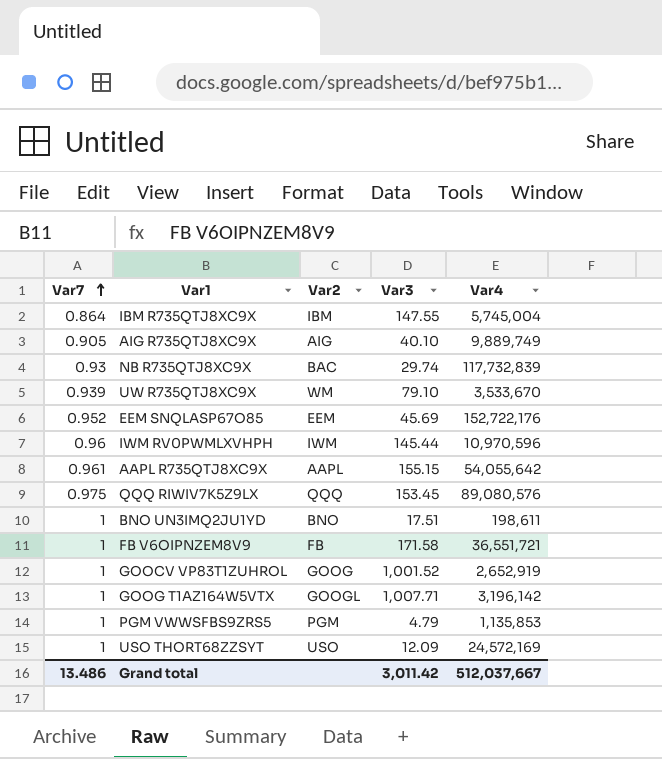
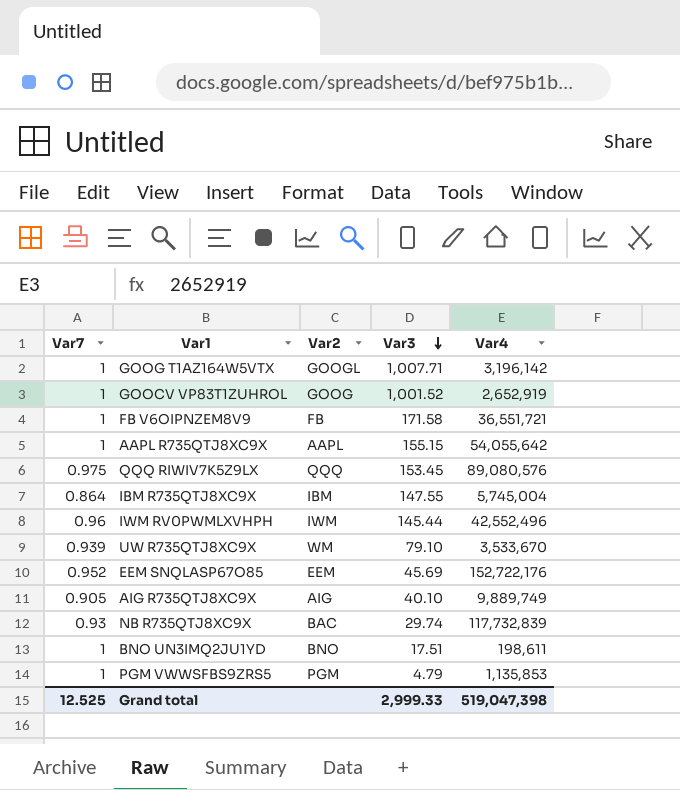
row order: Var7 ascending -> Var3 descending
row USO THORT68ZZSYT: 1 | USO | 12.09 | 24,572,169 -> none
AAPL R735QTJ8XC9X | Var7: 0.961 -> 1
IWM RV0PWMLXVHPH | Var4: 10,970,596 -> 42,552,496
Grand total | Var7: 13.486 -> 12.525
Grand total | Var3: 3,011.42 -> 2,999.33
Grand total | Var4: 512,037,667 -> 519,047,398

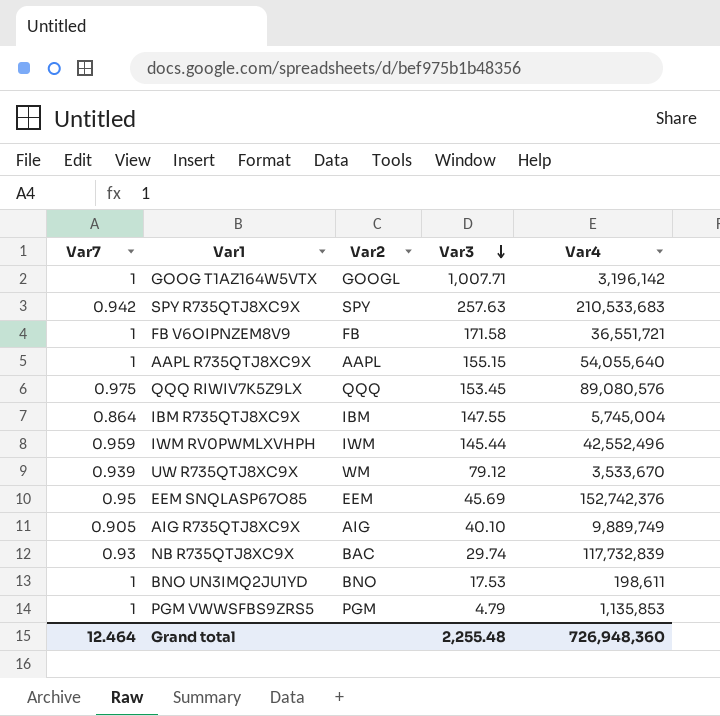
row GOOCV VP83T1ZUHROL: 1 | GOOG | 1,001.52 | 2,652,919 -> none
row SPY R735QTJ8XC9X: none -> 0.942 | SPY | 257.63 | 210,533,683
AAPL R735QTJ8XC9X | Var4: 54,055,642 -> 54,055,640
IWM RV0PWMLXVHPH | Var7: 0.96 -> 0.959
UW R735QTJ8XC9X | Var3: 79.10 -> 79.12
EEM SNQLASP67O85 | Var7: 0.952 -> 0.95
EEM SNQLASP67O85 | Var4: 152,722,176 -> 152,742,376
BNO UN3IMQ2JU1YD | Var3: 17.51 -> 17.53
Grand total | Var7: 12.525 -> 12.464
Grand total | Var3: 2,999.33 -> 2,255.48
Grand total | Var4: 519,047,398 -> 726,948,360

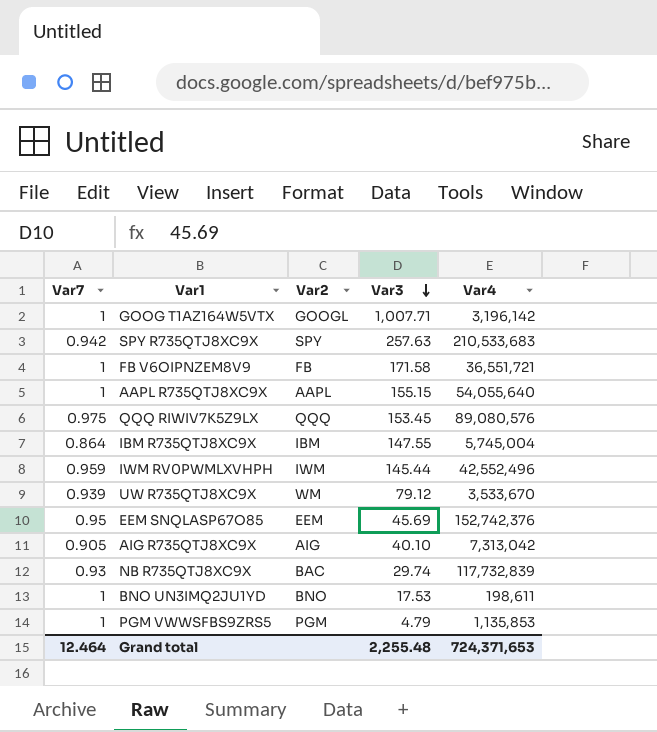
AIG R735QTJ8XC9X | Var4: 9,889,749 -> 7,313,042
Grand total | Var4: 726,948,360 -> 724,371,653

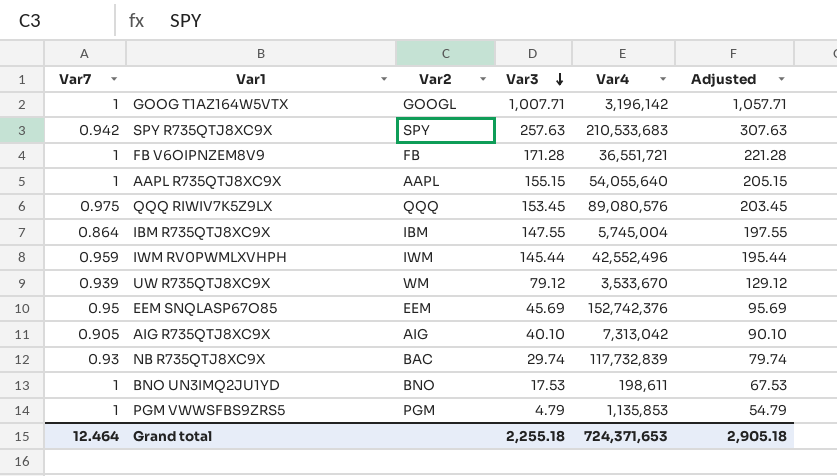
column Adjusted | formula: none -> [Var3] + 50
FB V6OIPNZEM8V9 | Var3: 171.58 -> 171.28
Grand total | Var3: 2,255.48 -> 2,255.18

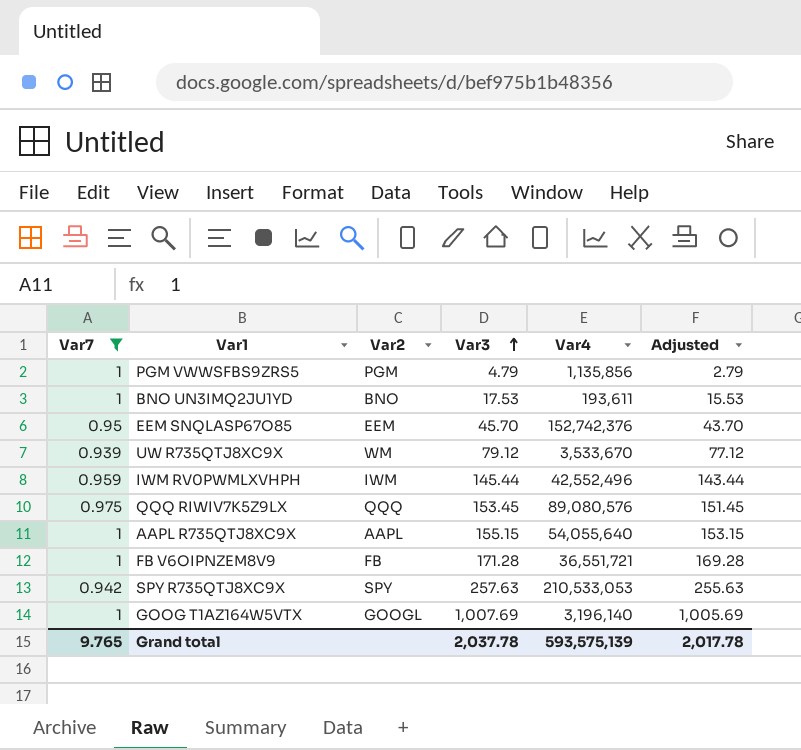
filter: none -> Var7 >= 0.939
row order: Var3 descending -> Var3 ascending
column Adjusted | formula: [Var3] + 50 -> [Var3] - 2
PGM VWWSFBS9ZRS5 | Var4: 1,135,853 -> 1,135,856
BNO UN3IMQ2JU1YD | Var4: 198,611 -> 193,611
EEM SNQLASP67O85 | Var3: 45.69 -> 45.70
SPY R735QTJ8XC9X | Var4: 210,533,683 -> 210,533,053
GOOG T1AZ164W5VTX | Var3: 1,007.71 -> 1,007.69
GOOG T1AZ164W5VTX | Var4: 3,196,142 -> 3,196,140
Grand total | Var7: 12.464 -> 9.765
Grand total | Var3: 2,255.18 -> 2,037.78
Grand total | Var4: 724,371,653 -> 593,575,139
Grand total | Adjusted: 2,905.18 -> 2,017.78

